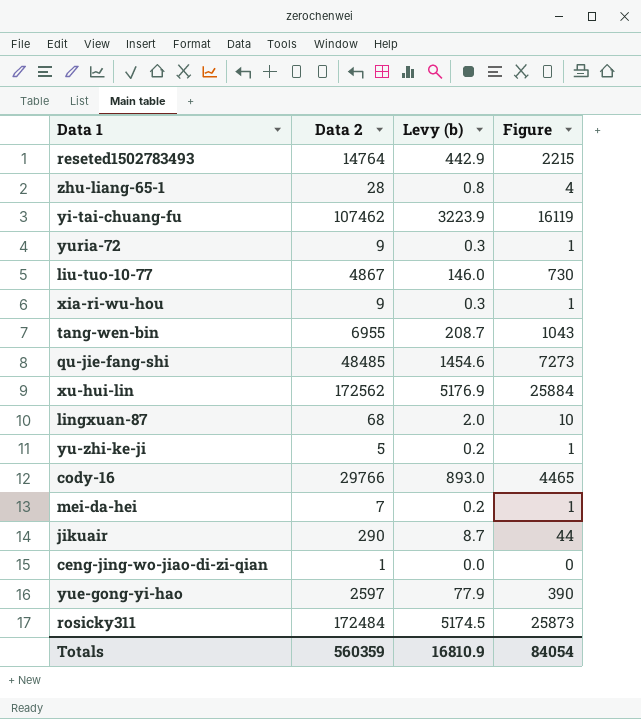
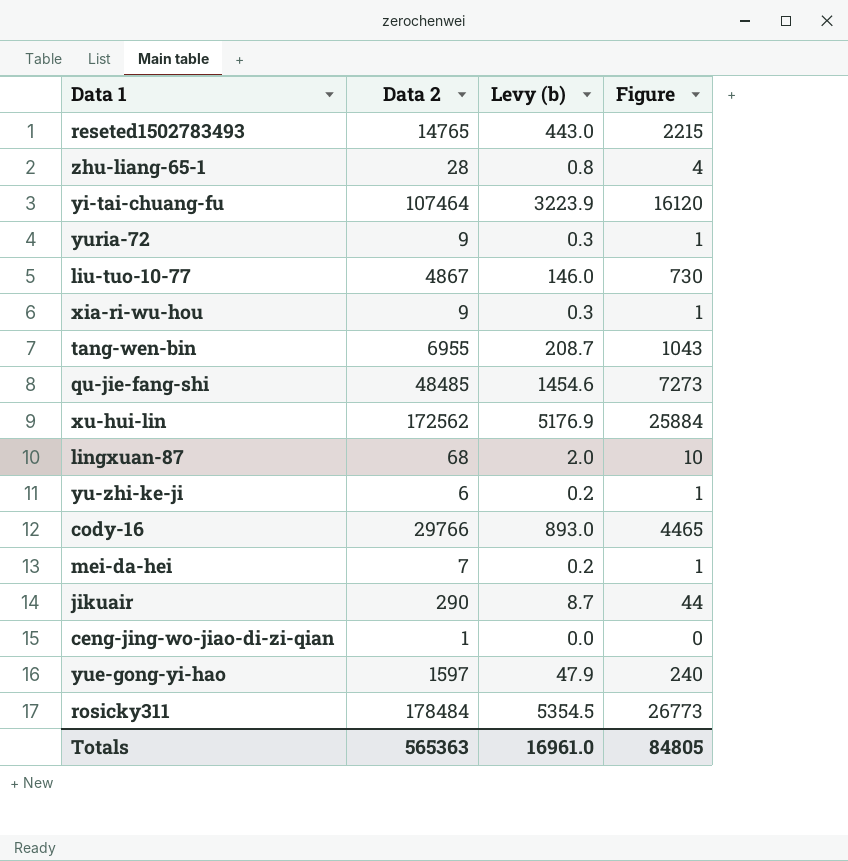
reseted1502783493 | Data 2: 14764 -> 14765
reseted1502783493 | Levy (b): 442.9 -> 443.0
yi-tai-chuang-fu | Data 2: 107462 -> 107464
yi-tai-chuang-fu | Figure: 16119 -> 16120
yu-zhi-ke-ji | Data 2: 5 -> 6
yue-gong-yi-hao | Data 2: 2597 -> 1597
yue-gong-yi-hao | Levy (b): 77.9 -> 47.9
yue-gong-yi-hao | Figure: 390 -> 240
rosicky311 | Data 2: 172484 -> 178484
rosicky311 | Levy (b): 5174.5 -> 5354.5
rosicky311 | Figure: 25873 -> 26773
Totals | Data 2: 560359 -> 565363
Totals | Levy (b): 16810.9 -> 16961.0
Totals | Figure: 84054 -> 84805

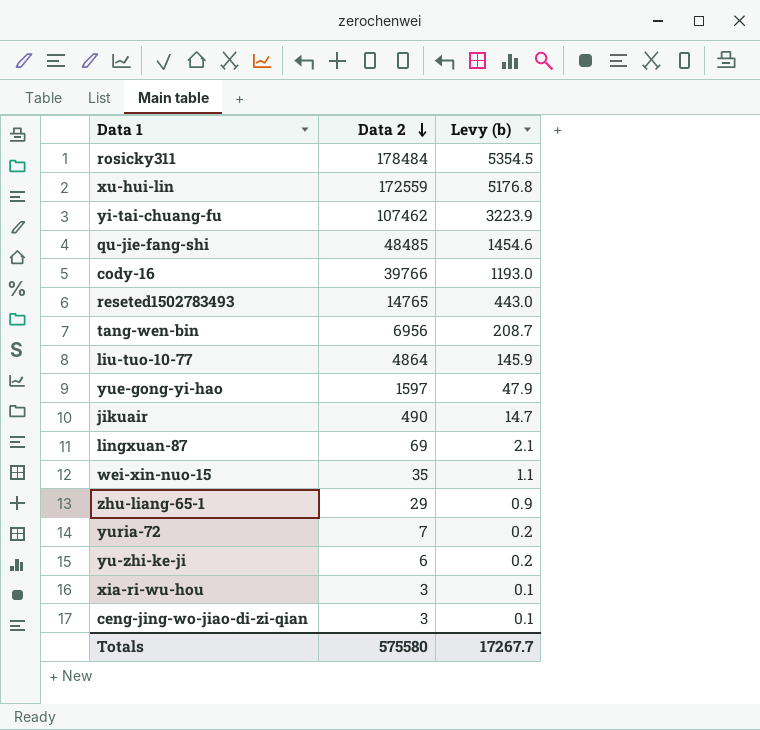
row order: none -> Data 2 descending
column Figure | formula: [Data 2] * 0.15 -> none
row mei-da-hei: 7 | 0.2 | 1 -> none
xu-hui-lin | Data 2: 172562 -> 172559
xu-hui-lin | Levy (b): 5176.9 -> 5176.8
yi-tai-chuang-fu | Data 2: 107464 -> 107462
cody-16 | Data 2: 29766 -> 39766
cody-16 | Levy (b): 893.0 -> 1193.0
tang-wen-bin | Data 2: 6955 -> 6956
liu-tuo-10-77 | Data 2: 4867 -> 4864
liu-tuo-10-77 | Levy (b): 146.0 -> 145.9
jikuair | Data 2: 290 -> 490
jikuair | Levy (b): 8.7 -> 14.7
lingxuan-87 | Data 2: 68 -> 69
lingxuan-87 | Levy (b): 2.0 -> 2.1
row wei-xin-nuo-15: none -> 35 | 1.1
zhu-liang-65-1 | Data 2: 28 -> 29
zhu-liang-65-1 | Levy (b): 0.8 -> 0.9
yuria-72 | Data 2: 9 -> 7
yuria-72 | Levy (b): 0.3 -> 0.2
xia-ri-wu-hou | Data 2: 9 -> 3
xia-ri-wu-hou | Levy (b): 0.3 -> 0.1
ceng-jing-wo-jiao-di-zi-qian | Data 2: 1 -> 3
ceng-jing-wo-jiao-di-zi-qian | Levy (b): 0.0 -> 0.1
Totals | Data 2: 565363 -> 575580
Totals | Levy (b): 16961.0 -> 17267.7

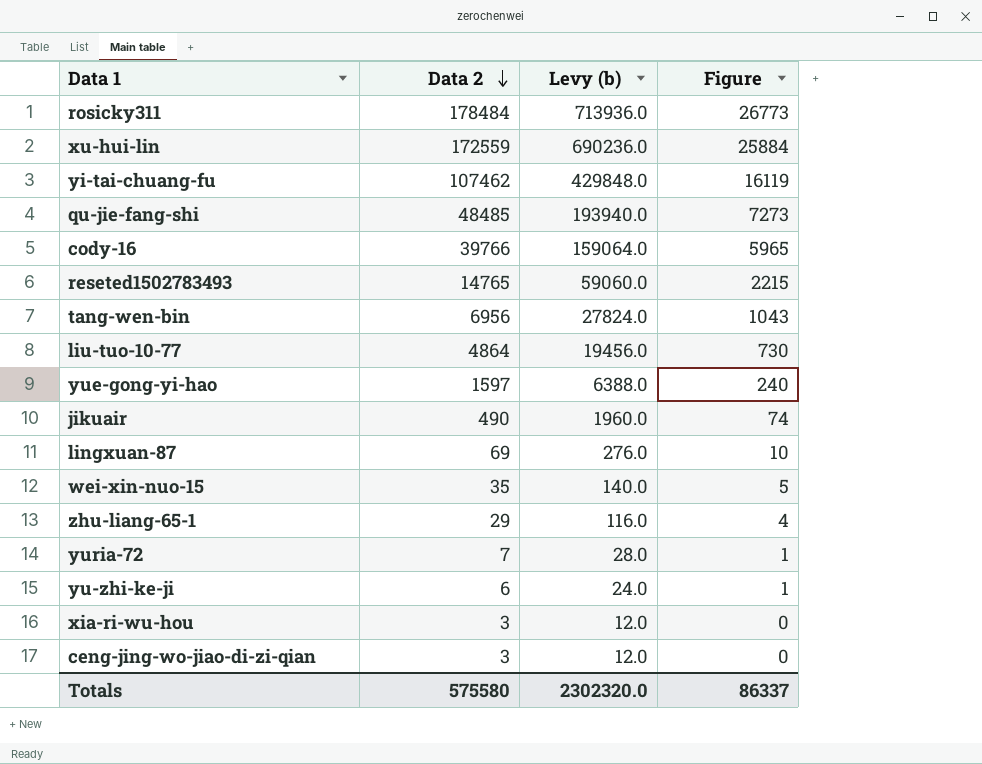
column Levy (b) | formula: [Data 2] * 0.03 -> [Data 2] * 4
column Figure | formula: none -> [Data 2] * 0.15
Totals | Levy (b): 17267.7 -> 2302320.0

